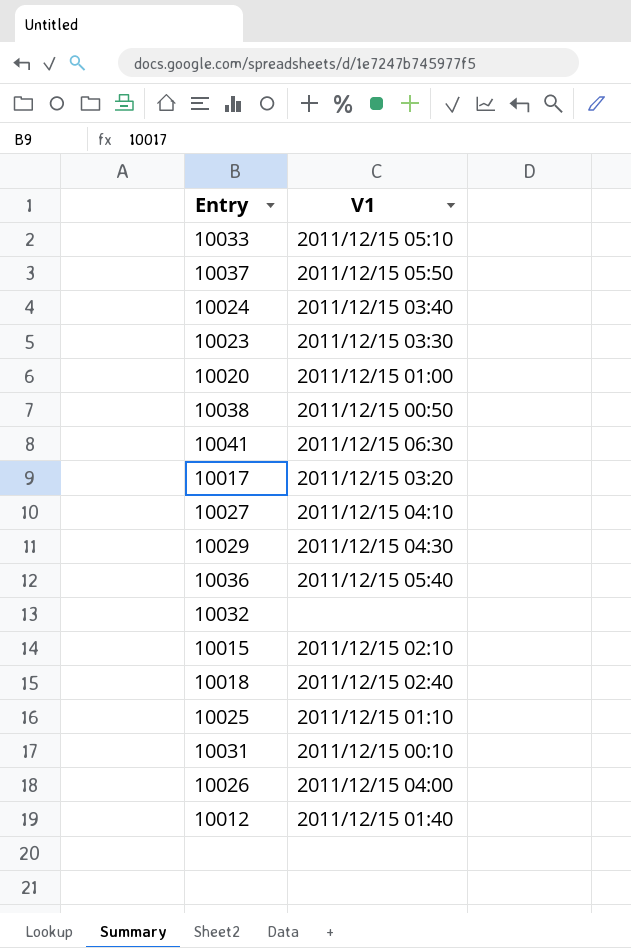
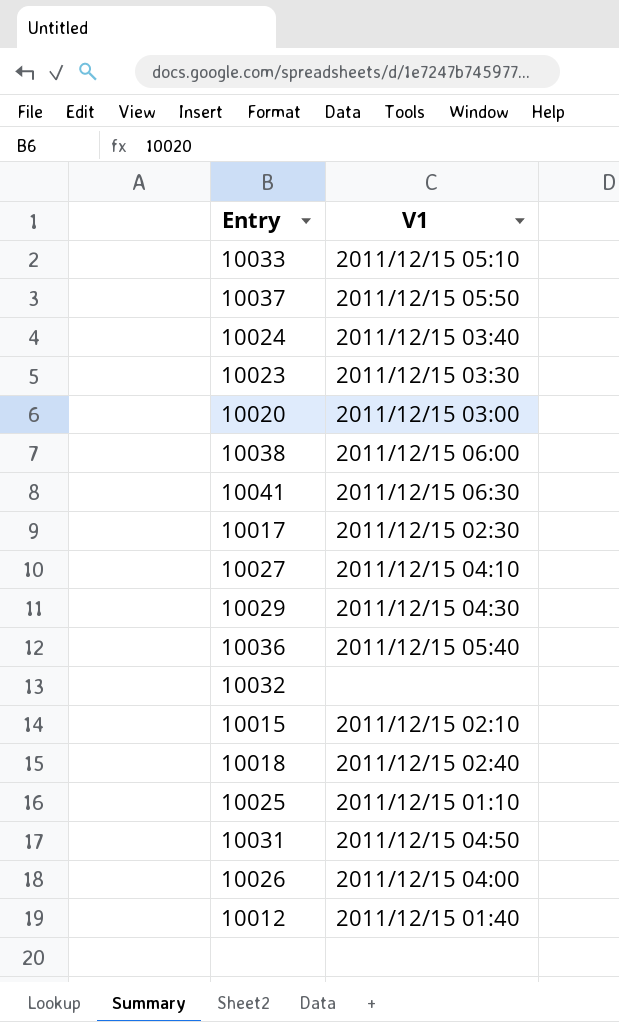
10020 | V1: 2011/12/15 01:00 -> 2011/12/15 03:00
10038 | V1: 2011/12/15 00:50 -> 2011/12/15 06:00
10017 | V1: 2011/12/15 03:20 -> 2011/12/15 02:30
10031 | V1: 2011/12/15 00:10 -> 2011/12/15 04:50

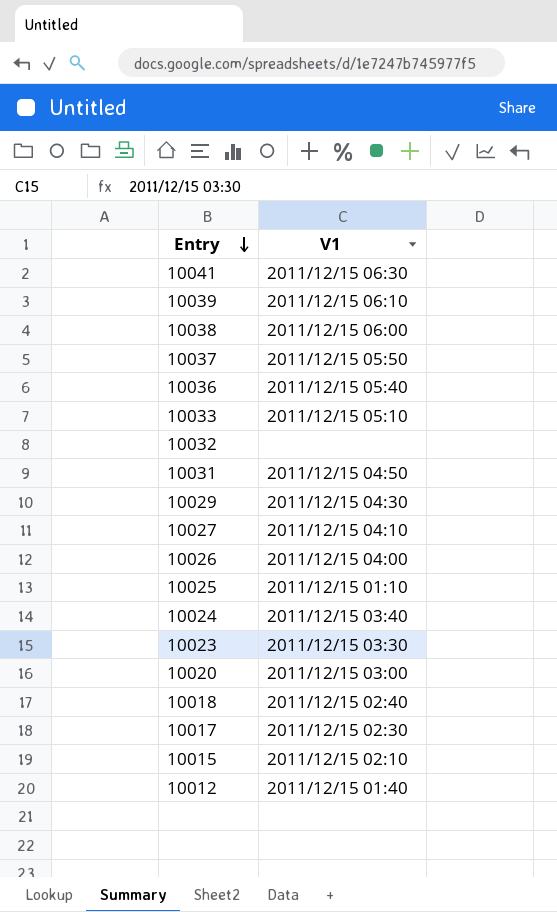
row order: none -> Entry descending
row 10039: none -> 2011/12/15 06:10

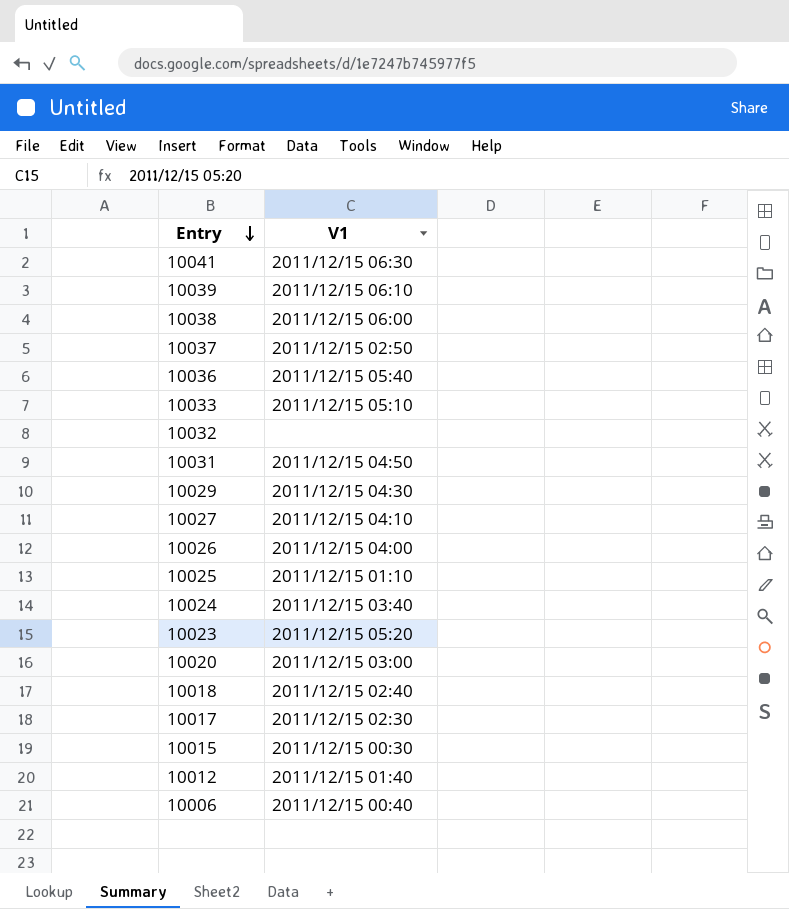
10037 | V1: 2011/12/15 05:50 -> 2011/12/15 02:50
10023 | V1: 2011/12/15 03:30 -> 2011/12/15 05:20
10015 | V1: 2011/12/15 02:10 -> 2011/12/15 00:30
row 10006: none -> 2011/12/15 00:40

